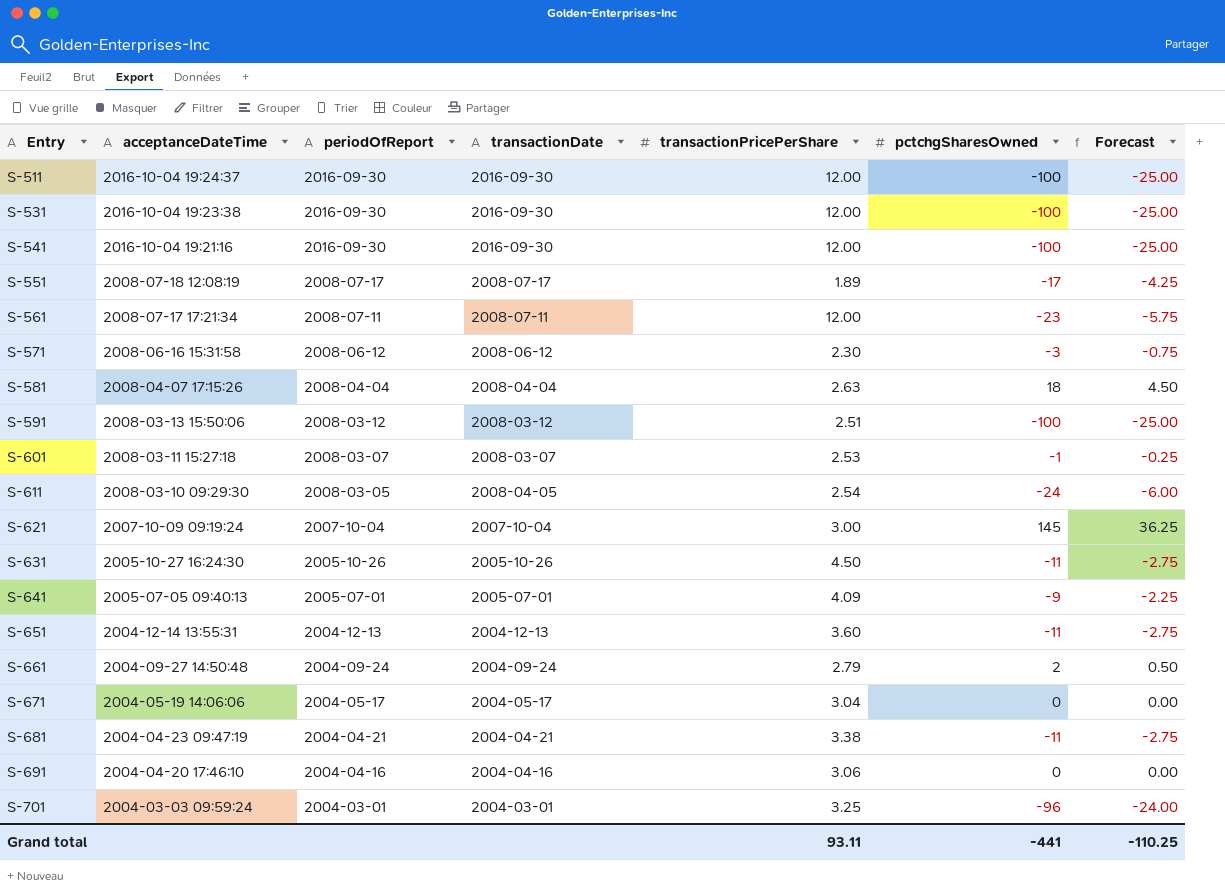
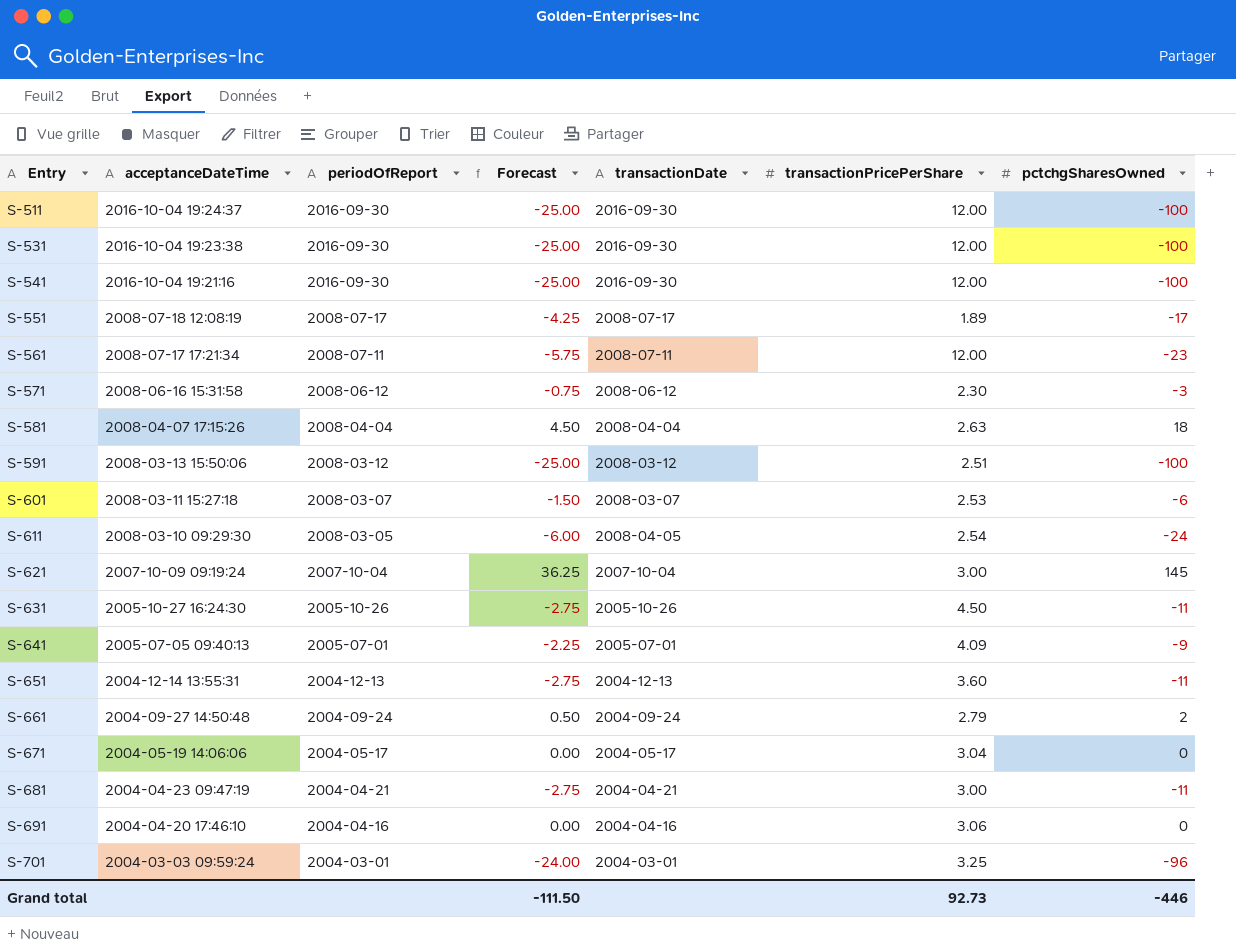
column Forecast | position: 7 -> 4
S-601 | Forecast: -0.25 -> -1.50
S-601 | pctchgSharesOwned: -1 -> -6
S-681 | transactionPricePerShare: 3.38 -> 3.00
Grand total | Forecast: -110.25 -> -111.50
Grand total | transactionPricePerShare: 93.11 -> 92.73
Grand total | pctchgSharesOwned: -441 -> -446

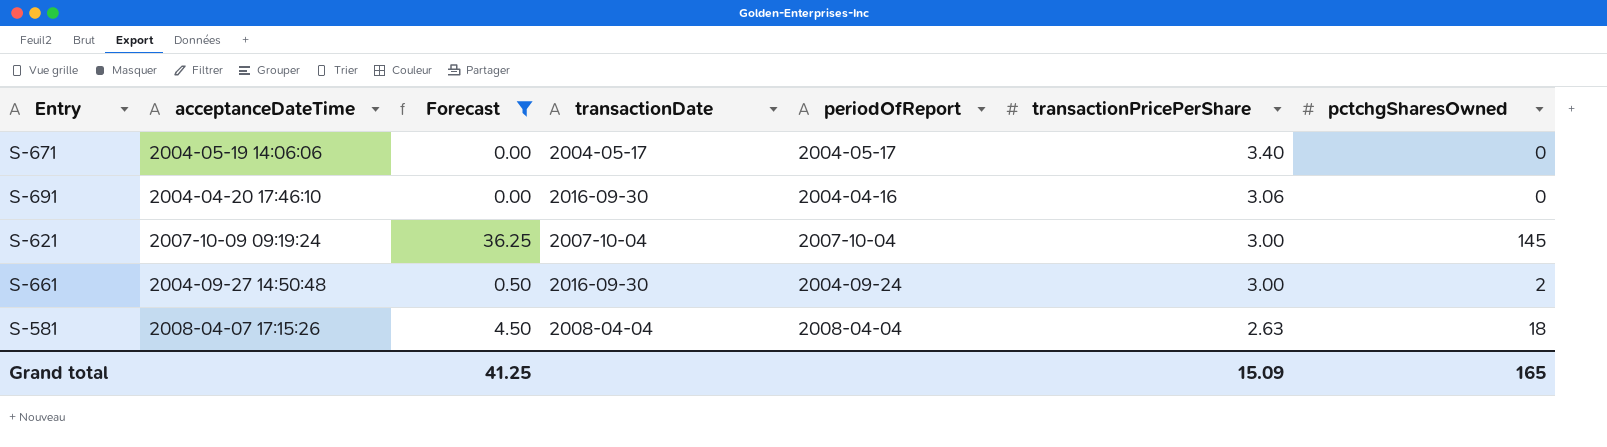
filter: none -> Forecast >= 0.00
row order: Entry ascending -> transactionPricePerShare descending
column periodOfReport | position: 3 -> 5
S-671 | transactionPricePerShare: 3.04 -> 3.40
S-691 | transactionDate: 2004-04-16 -> 2016-09-30
S-661 | transactionDate: 2004-09-24 -> 2016-09-30
S-661 | transactionPricePerShare: 2.79 -> 3.00
Grand total | Forecast: -111.50 -> 41.25
Grand total | transactionPricePerShare: 92.73 -> 15.09
Grand total | pctchgSharesOwned: -446 -> 165

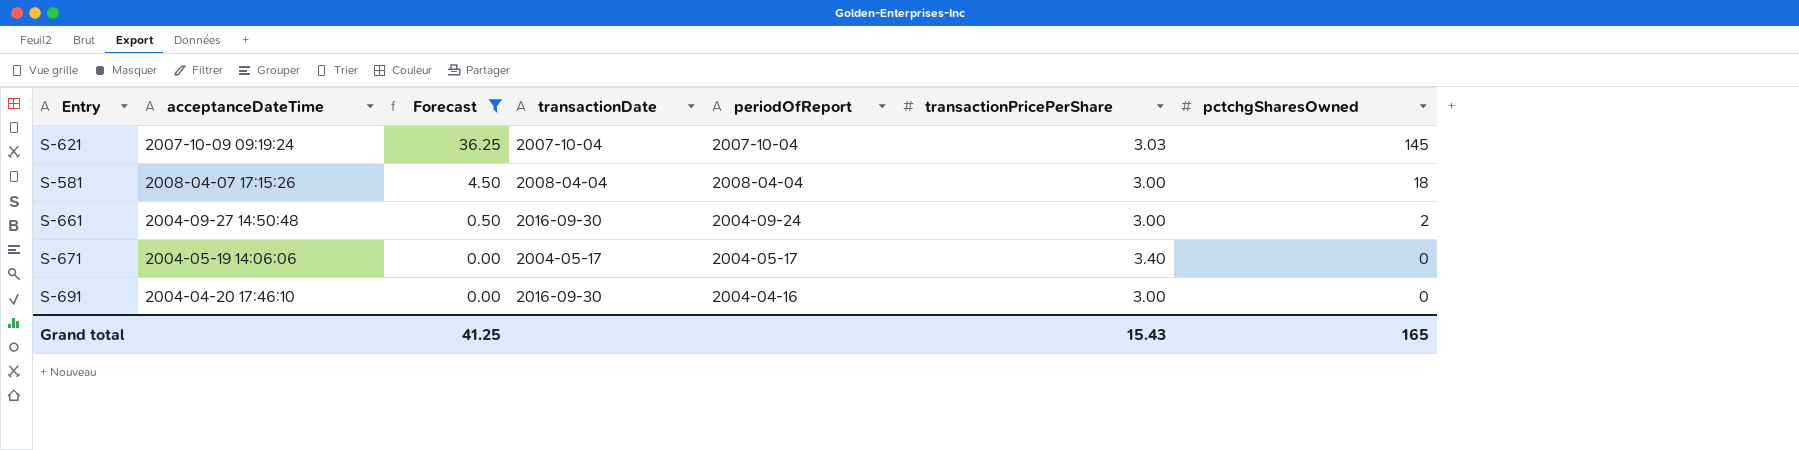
row order: transactionPricePerShare descending -> Forecast descending
S-621 | transactionPricePerShare: 3.00 -> 3.03
S-581 | transactionPricePerShare: 2.63 -> 3.00
S-691 | transactionPricePerShare: 3.06 -> 3.00
Grand total | transactionPricePerShare: 15.09 -> 15.43

